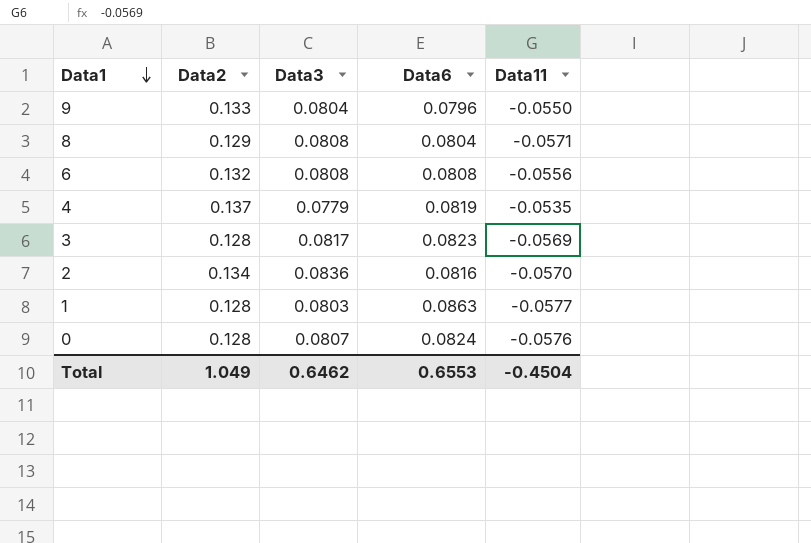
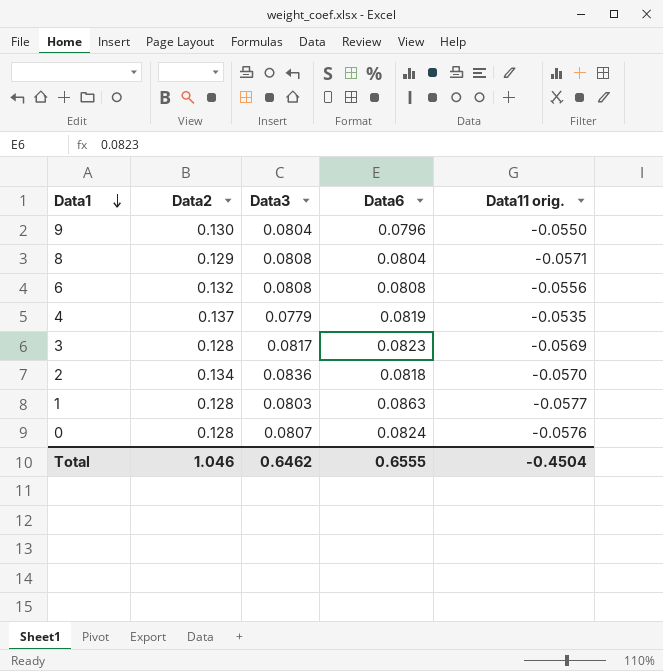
column name: Data11 -> Data11 orig.
9 | Data2: 0.133 -> 0.130
2 | Data6: 0.0816 -> 0.0818
Total | Data2: 1.049 -> 1.046
Total | Data6: 0.6553 -> 0.6555

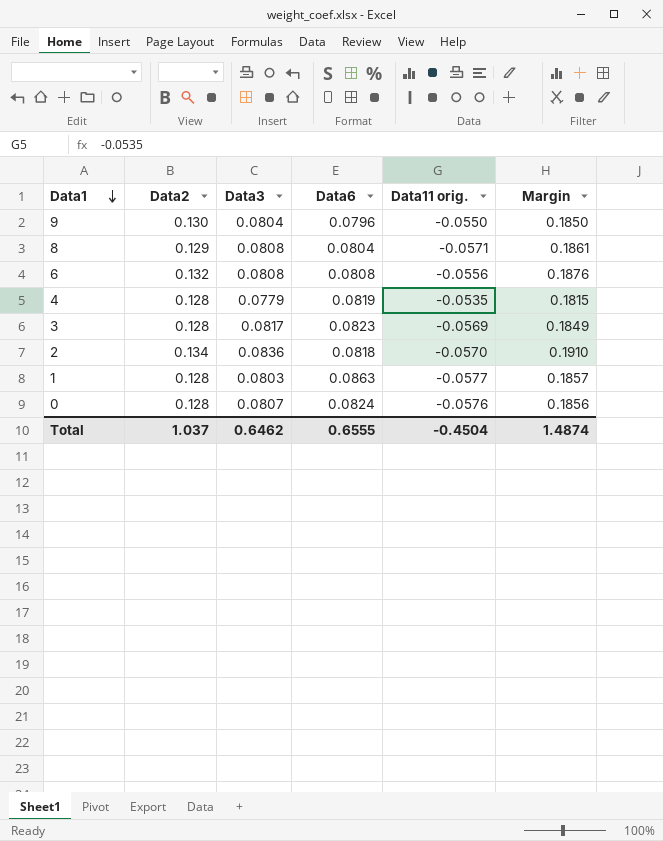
column Margin | formula: none -> [Data2] - [Data11 orig.]
4 | Data2: 0.137 -> 0.128
Total | Data2: 1.046 -> 1.037

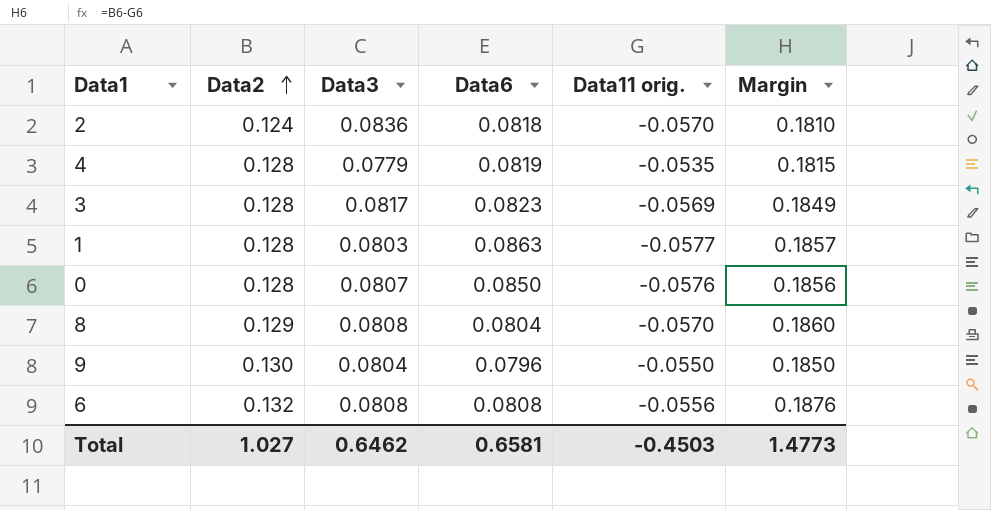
row order: Data1 descending -> Data2 ascending
2 | Data2: 0.134 -> 0.124
2 | Margin: 0.1910 -> 0.1810
0 | Data6: 0.0824 -> 0.0850
8 | Data11 orig.: -0.0571 -> -0.0570
8 | Margin: 0.1861 -> 0.1860
Total | Data2: 1.037 -> 1.027
Total | Data6: 0.6555 -> 0.6581
Total | Data11 orig.: -0.4504 -> -0.4503
Total | Margin: 1.4874 -> 1.4773

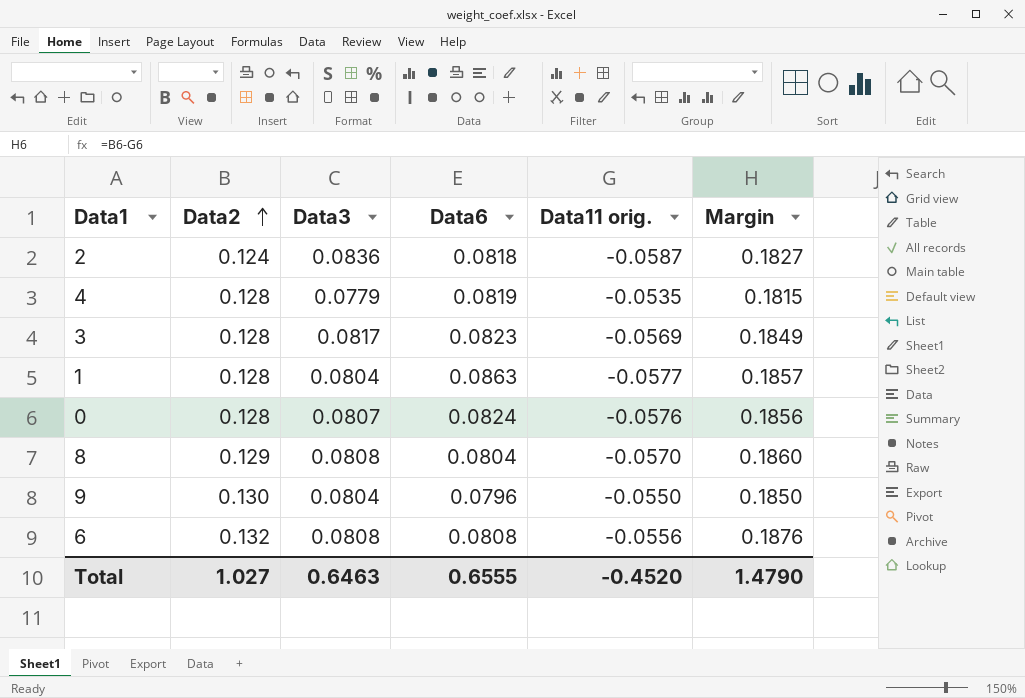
2 | Data11 orig.: -0.0570 -> -0.0587
2 | Margin: 0.1810 -> 0.1827
1 | Data3: 0.0803 -> 0.0804
0 | Data6: 0.0850 -> 0.0824
Total | Data3: 0.6462 -> 0.6463
Total | Data6: 0.6581 -> 0.6555
Total | Data11 orig.: -0.4503 -> -0.4520
Total | Margin: 1.4773 -> 1.4790

